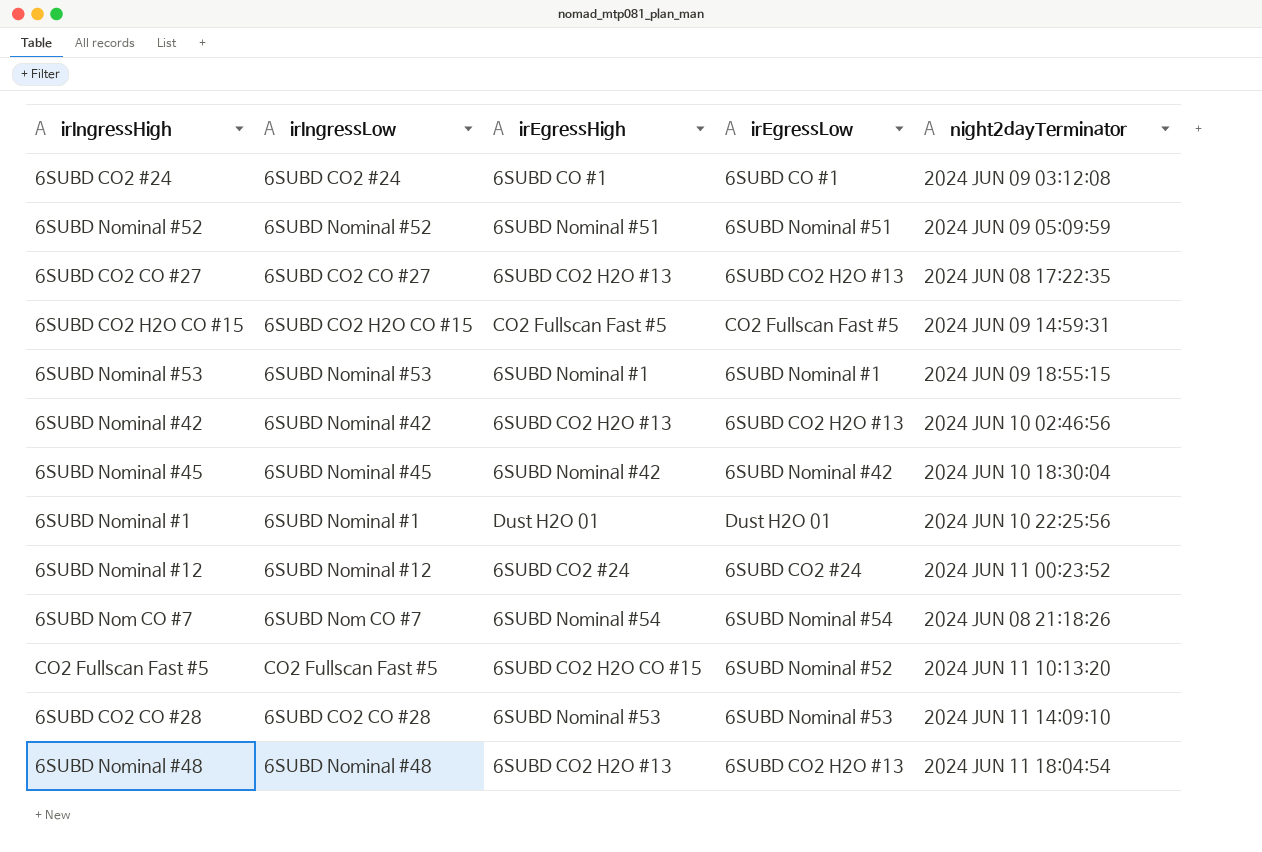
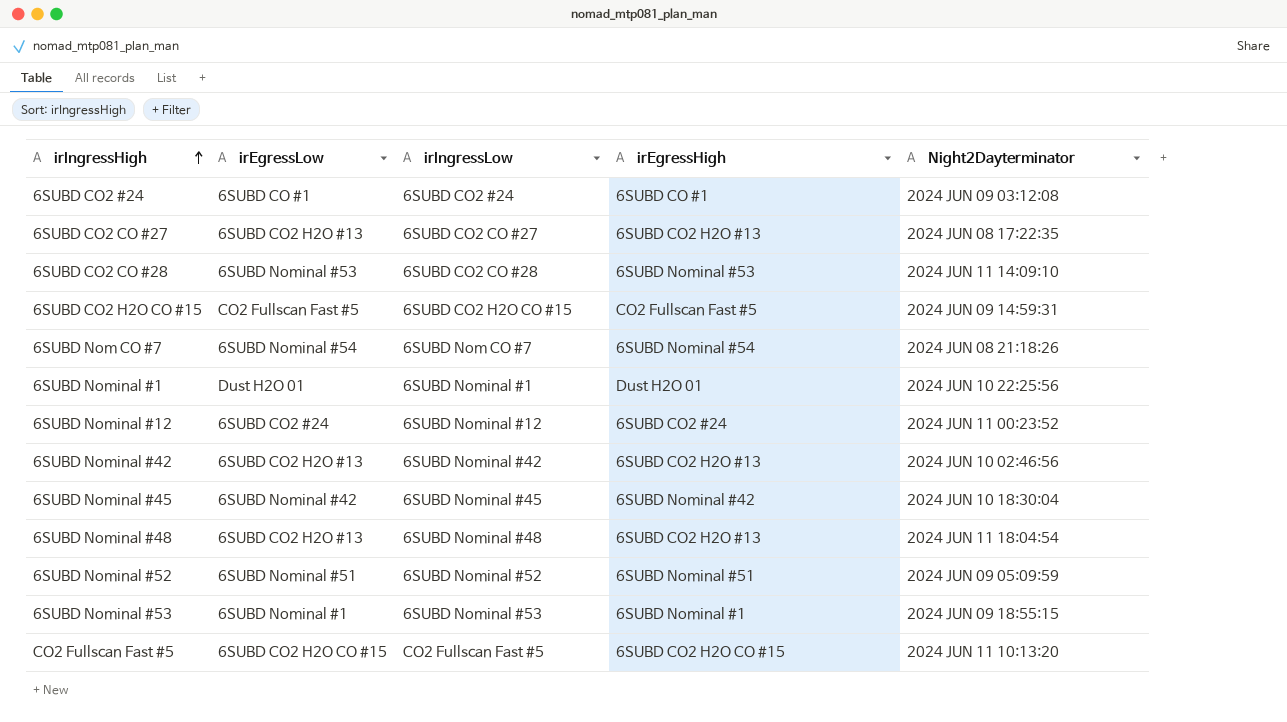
row order: none -> irIngressHigh ascending
column irEgressLow | position: 4 -> 2
column name: night2dayTerminator -> Night2Dayterminator
CO2 Fullscan Fast #5 | irEgressLow: 6SUBD Nominal #52 -> 6SUBD CO2 H2O CO #15

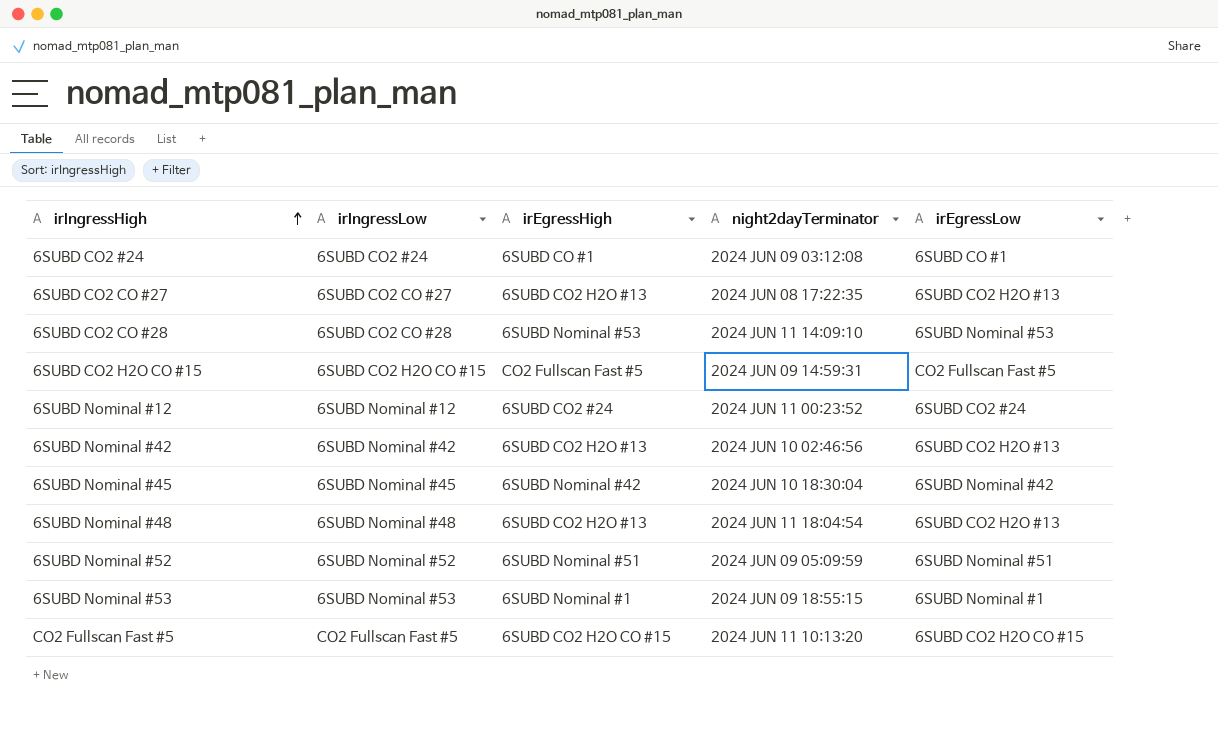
column name: Night2Dayterminator -> night2dayTerminator
column irEgressLow | position: 2 -> 5
row 6SUBD Nom CO #7: 6SUBD Nominal #54 | 6SUBD Nom CO #7 | 6SUBD Nominal #54 | 2024 JUN 08 21:18:26 -> none
row 6SUBD Nominal #1: Dust H2O 01 | 6SUBD Nominal #1 | Dust H2O 01 | 2024 JUN 10 22:25:56 -> none

